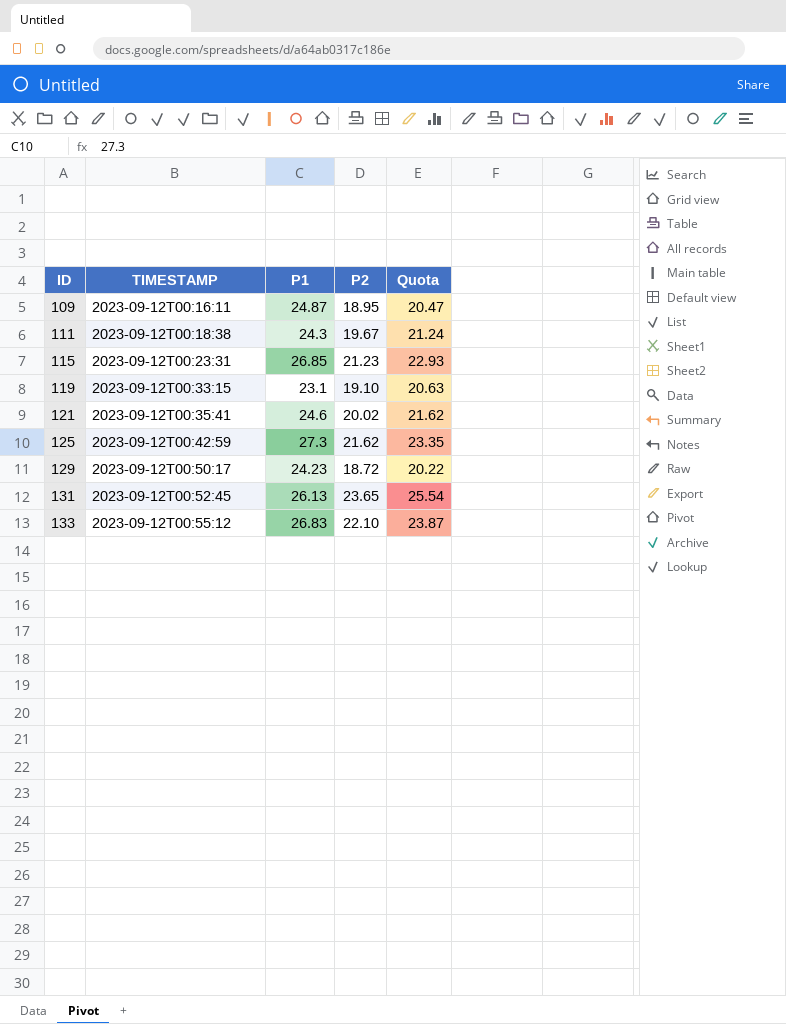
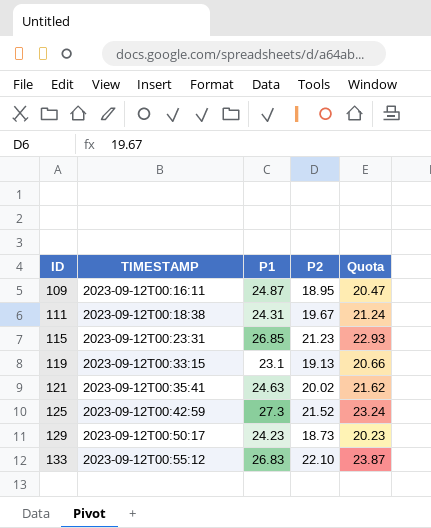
row 131: 2023-09-12T00:52:45 | 26.13 | 23.65 | 25.54 -> none
111 | P1: 24.3 -> 24.31
119 | P2: 19.10 -> 19.13
119 | Quota: 20.63 -> 20.66
121 | P1: 24.6 -> 24.63
125 | P2: 21.62 -> 21.52
125 | Quota: 23.35 -> 23.24
129 | P2: 18.72 -> 18.73
129 | Quota: 20.22 -> 20.23

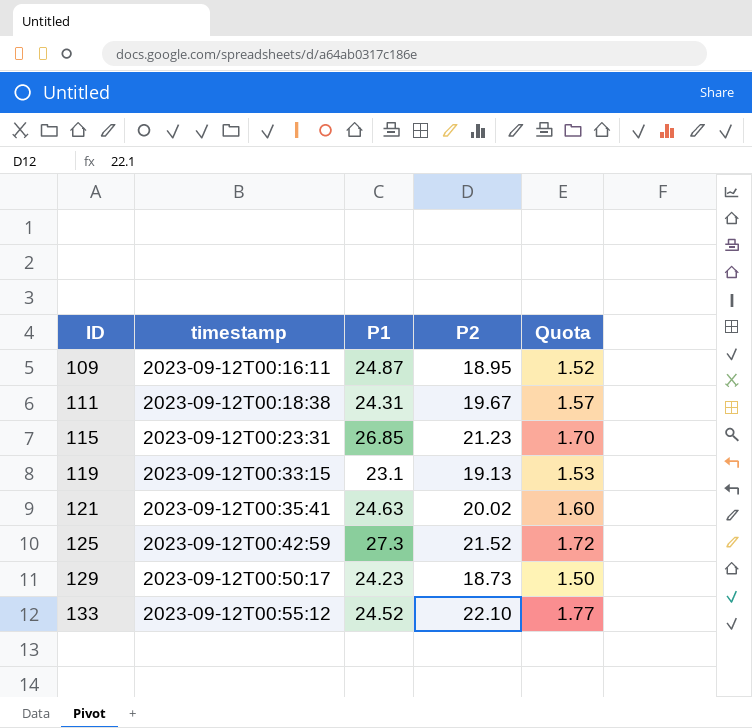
column name: TIMESTAMP -> timestamp
column Quota | formula: [P2] * 1.08 -> [P2] * 0.08
133 | P1: 26.83 -> 24.52

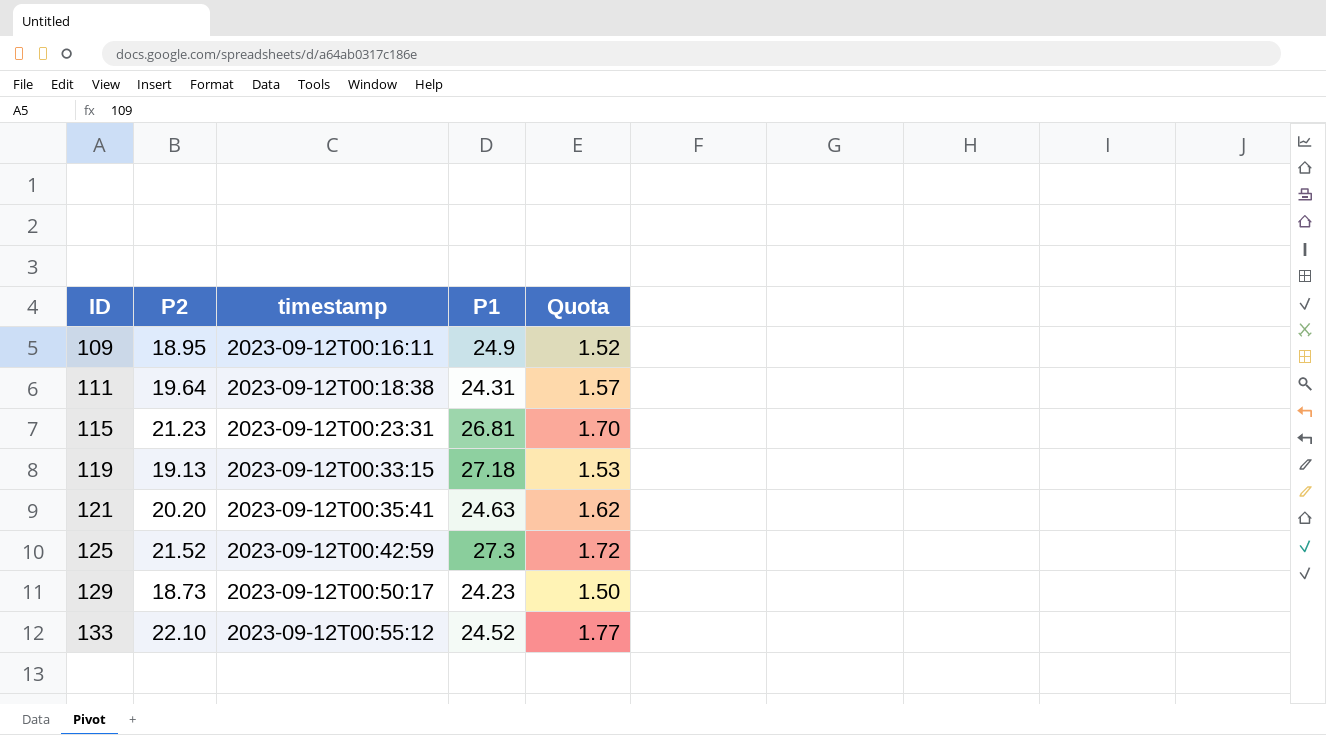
column P2 | position: 4 -> 2
109 | P1: 24.87 -> 24.9
111 | P2: 19.67 -> 19.64
115 | P1: 26.85 -> 26.81
119 | P1: 23.1 -> 27.18
121 | P2: 20.02 -> 20.20
121 | Quota: 1.60 -> 1.62

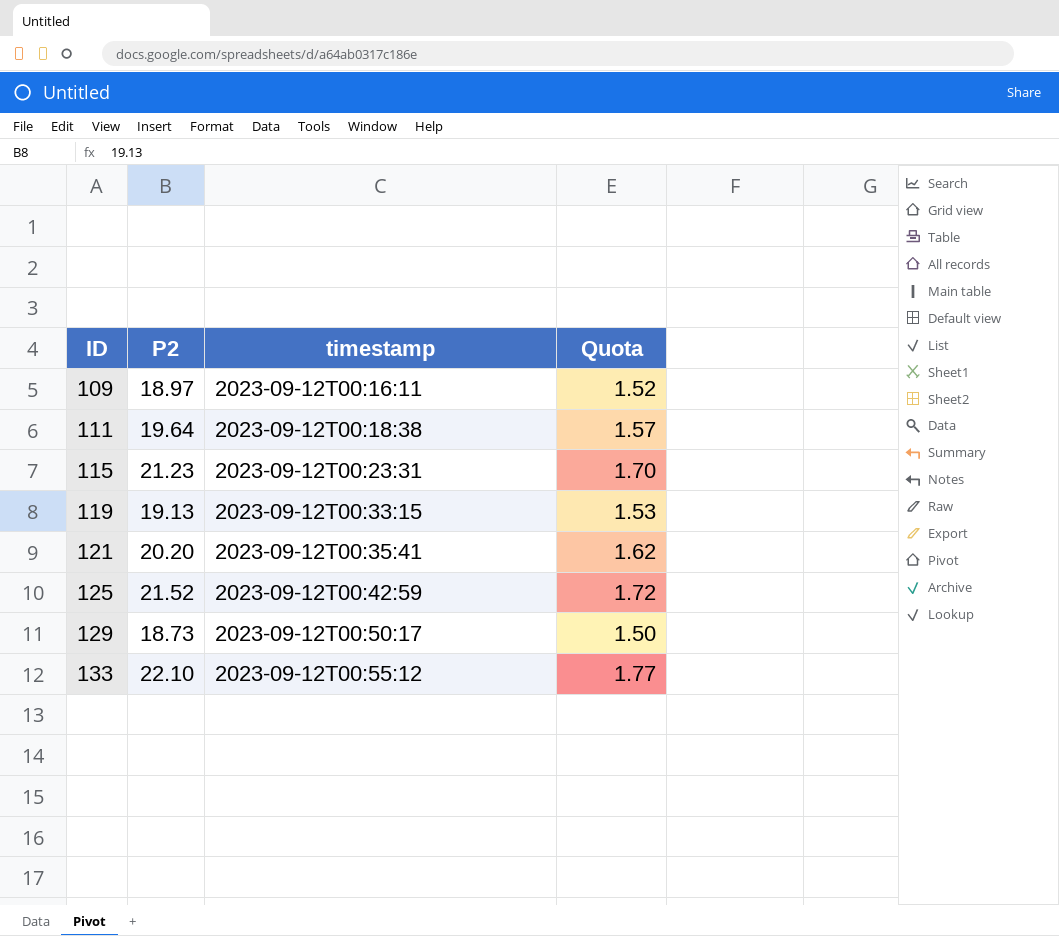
column P1 | position: 4 -> none
109 | P2: 18.95 -> 18.97

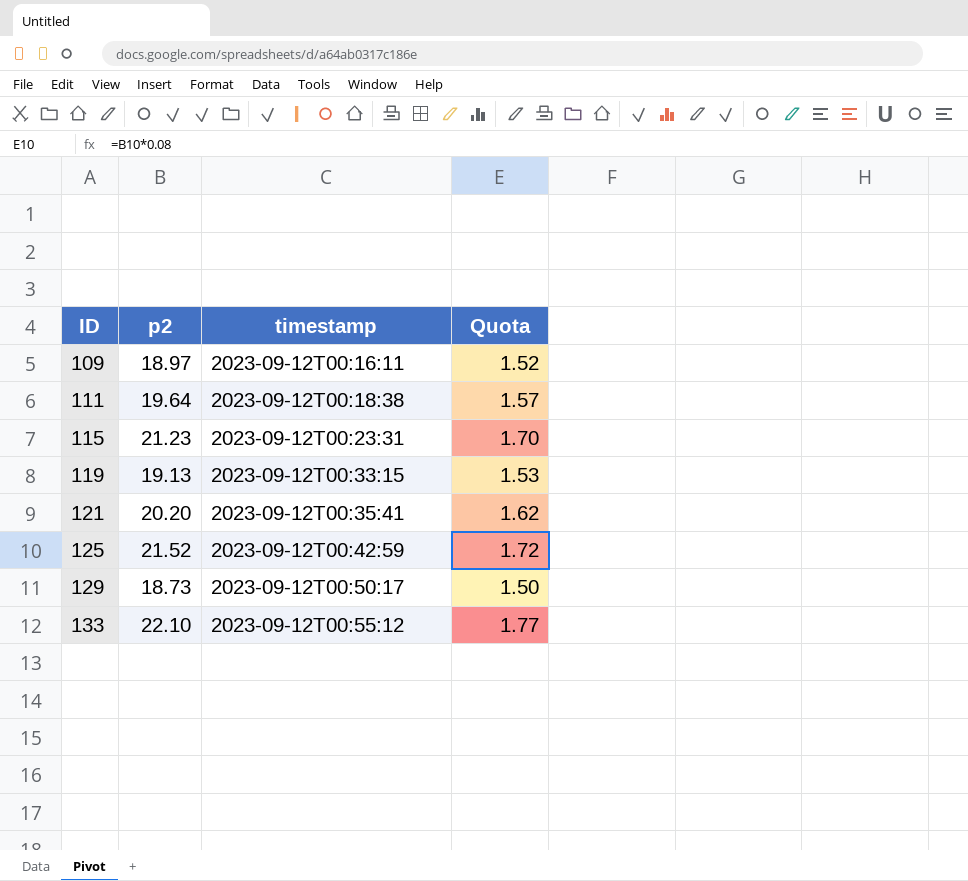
column name: P2 -> p2

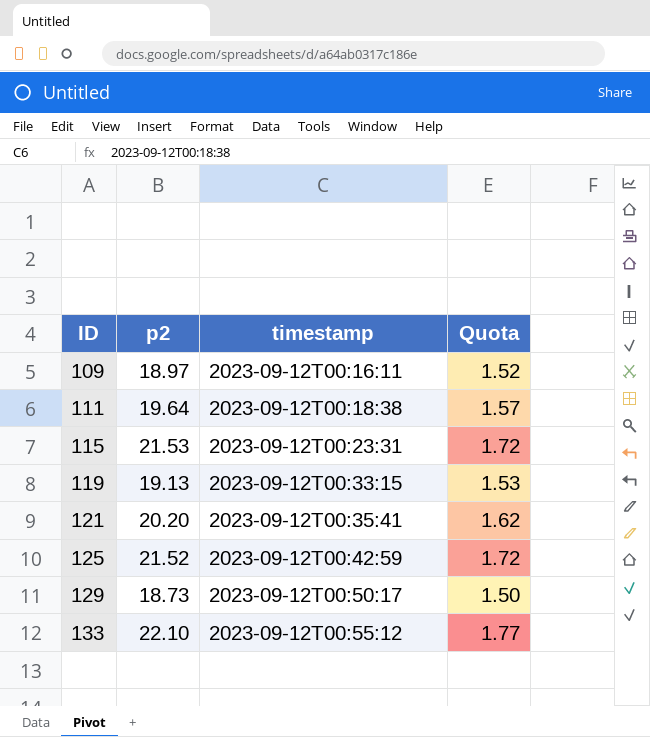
115 | p2: 21.23 -> 21.53
115 | Quota: 1.70 -> 1.72

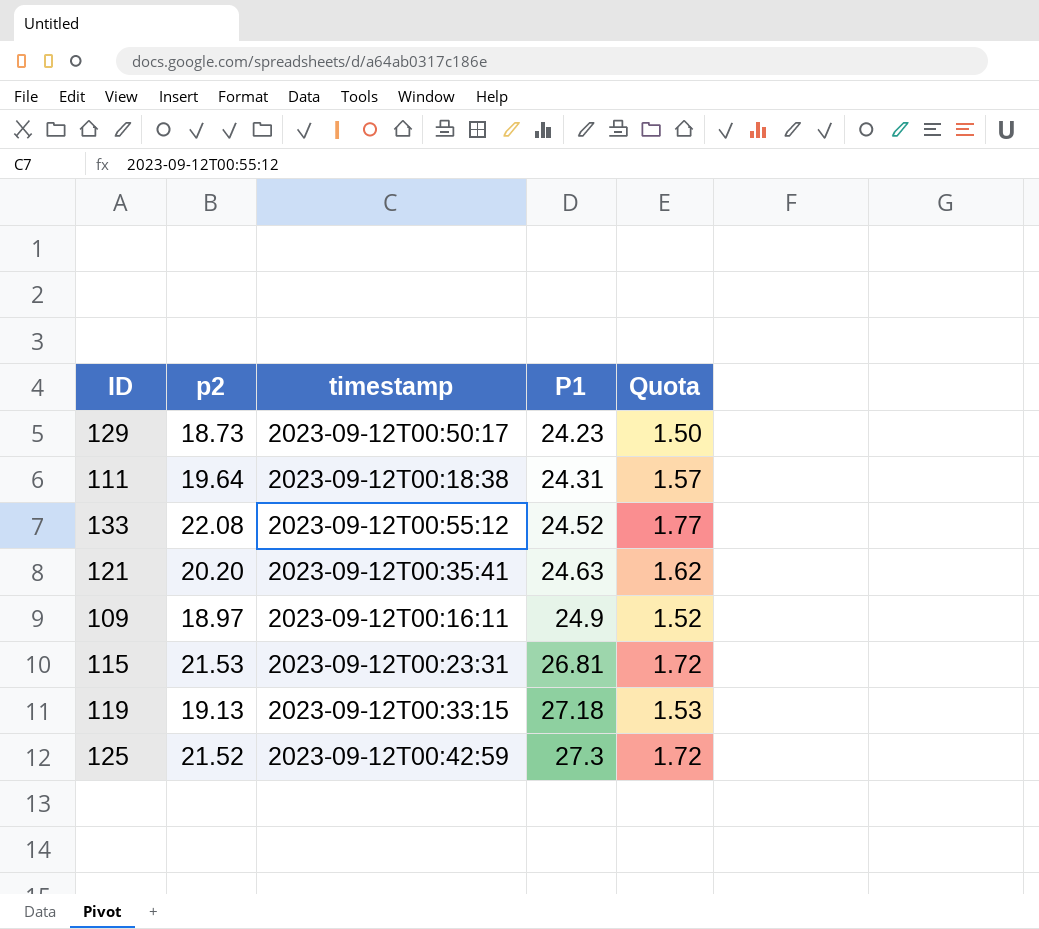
row order: ID ascending -> P1 ascending
column P1 | position: none -> 4
133 | p2: 22.10 -> 22.08

